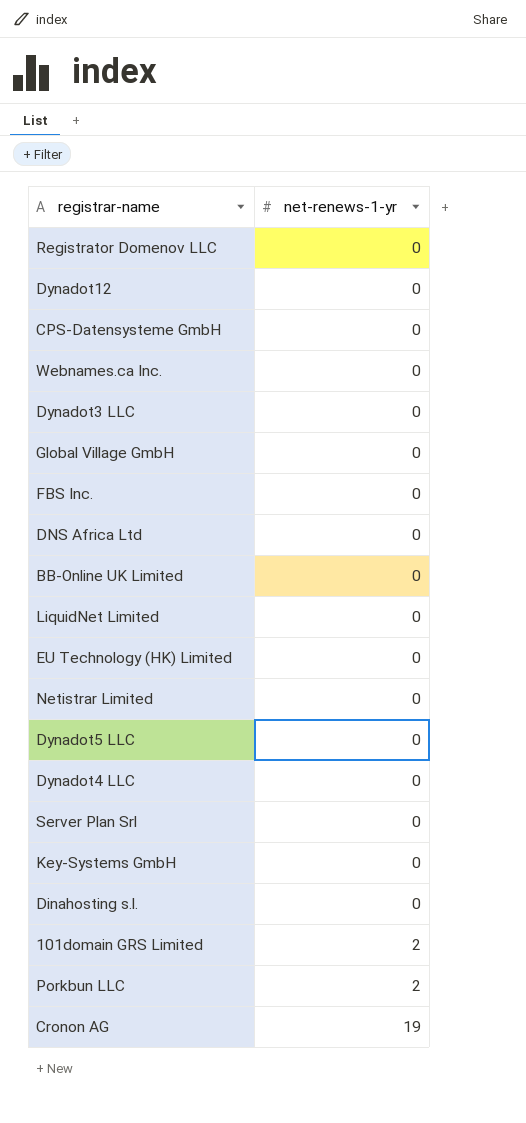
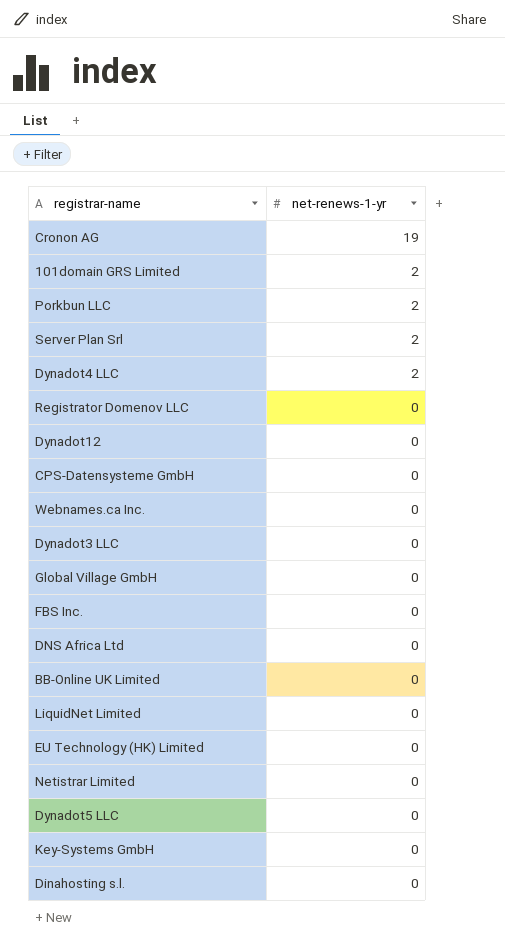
row order: net-renews-1-yr ascending -> net-renews-1-yr descending
Server Plan Srl | net-renews-1-yr: 0 -> 2
Dynadot4 LLC | net-renews-1-yr: 0 -> 2

